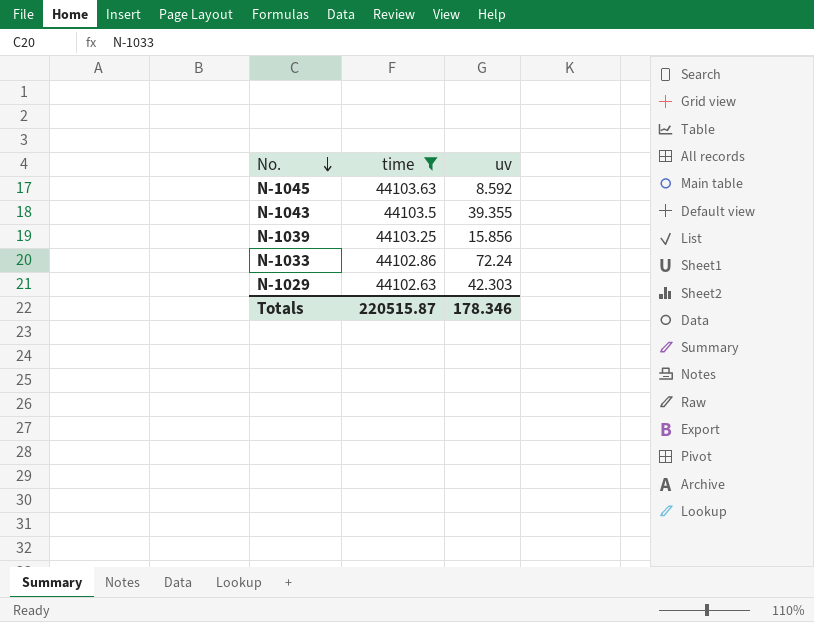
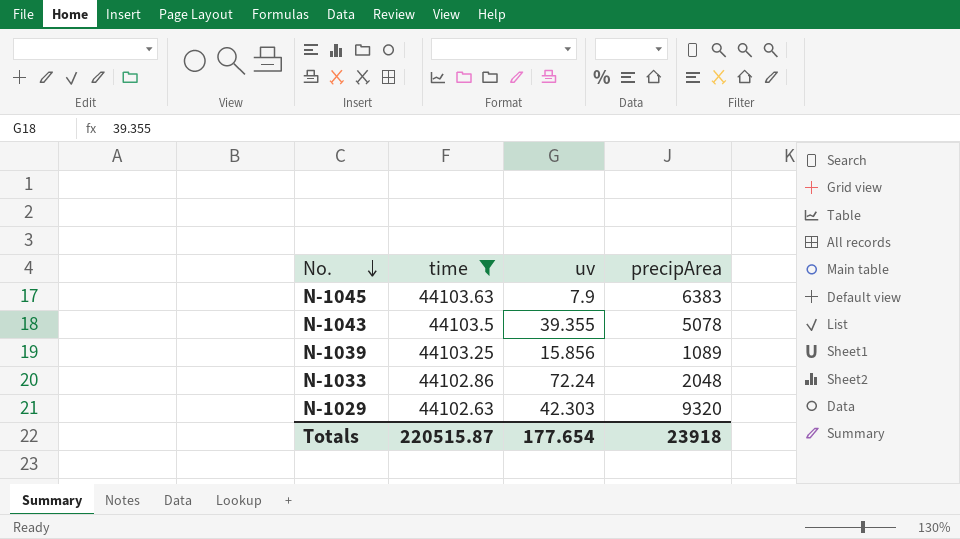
column precipArea | position: none -> 4
N-1045 | uv: 8.592 -> 7.9
Totals | uv: 178.346 -> 177.654

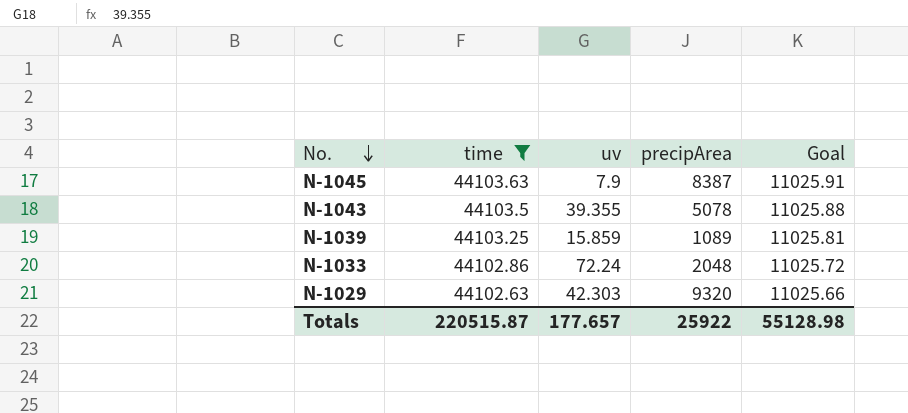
column Goal | formula: none -> [time] * 0.25
N-1045 | precipArea: 6383 -> 8387
N-1039 | uv: 15.856 -> 15.859
Totals | uv: 177.654 -> 177.657
Totals | precipArea: 23918 -> 25922

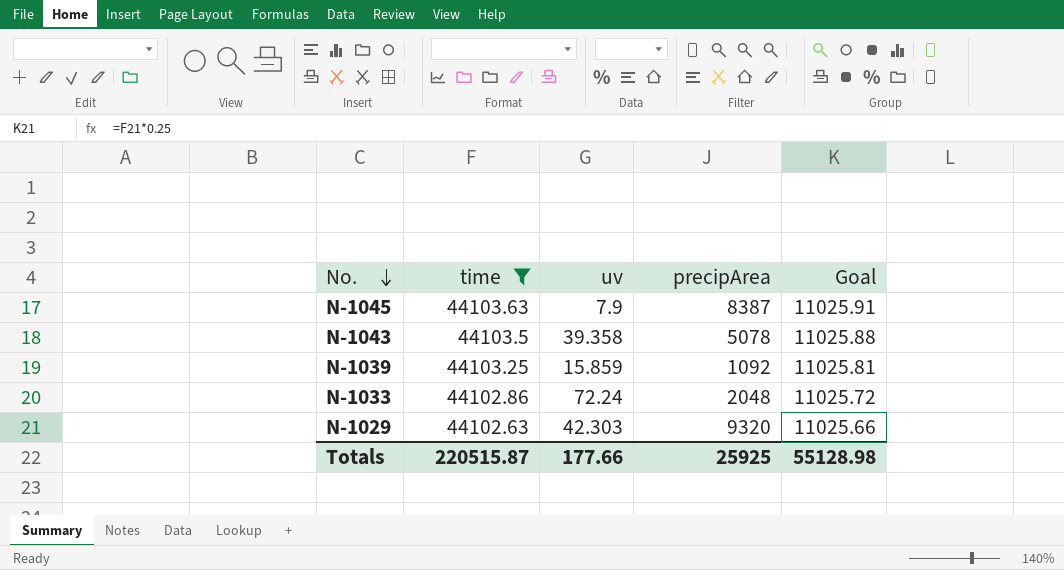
N-1043 | uv: 39.355 -> 39.358
N-1039 | precipArea: 1089 -> 1092
Totals | uv: 177.657 -> 177.66
Totals | precipArea: 25922 -> 25925

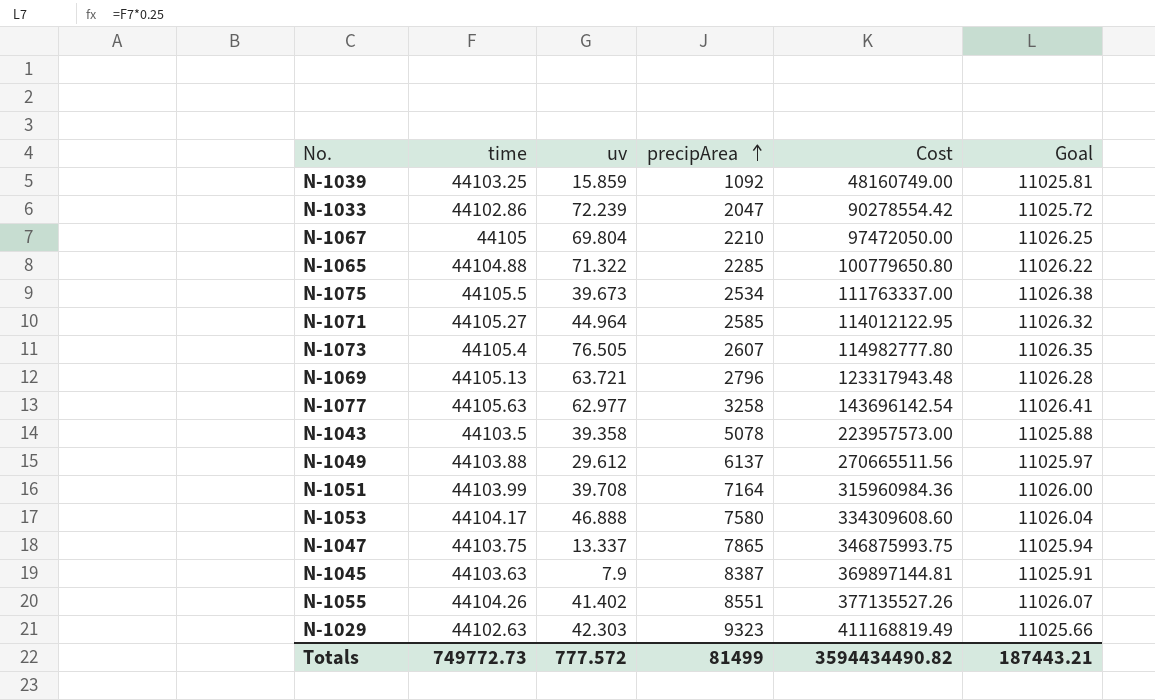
filter: time <= 44103.63 -> none
row order: No. descending -> precipArea ascending
column Cost | formula: none -> [time] * [precipArea]
N-1033 | uv: 72.24 -> 72.239
N-1033 | precipArea: 2048 -> 2047
N-1029 | precipArea: 9320 -> 9323
Totals | time: 220515.87 -> 749772.73
Totals | uv: 177.66 -> 777.572
Totals | precipArea: 25925 -> 81499
Totals | Goal: 55128.98 -> 187443.21

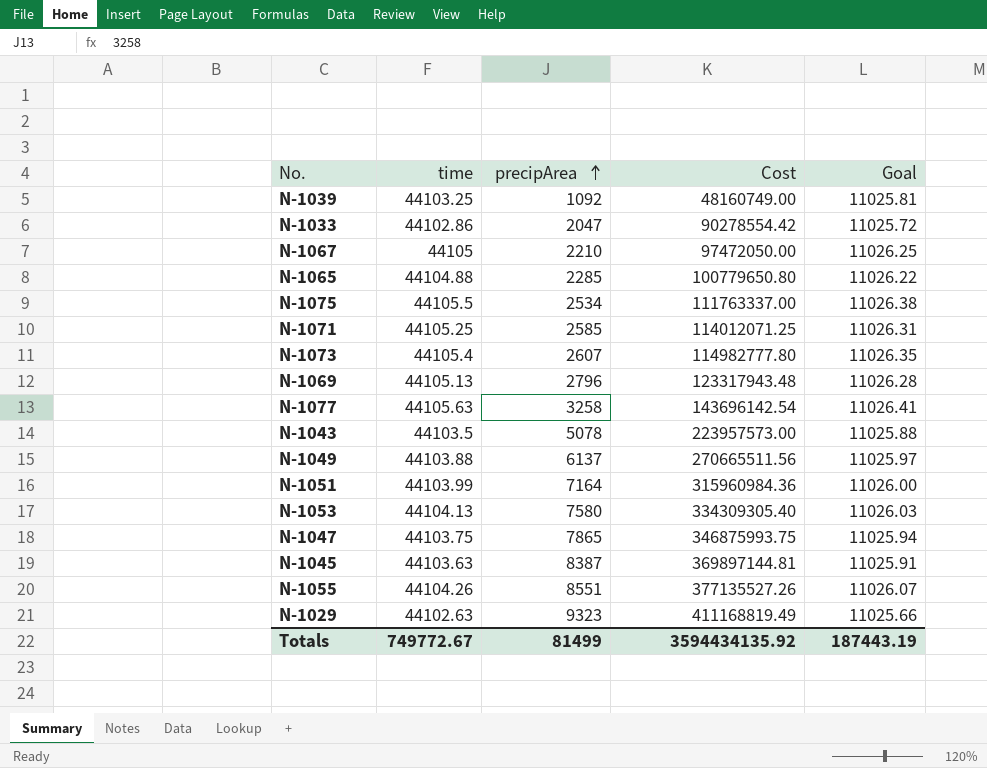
column uv | position: 3 -> none
N-1071 | time: 44105.27 -> 44105.25
N-1071 | Cost: 114012122.95 -> 114012071.25
N-1071 | Goal: 11026.32 -> 11026.31
N-1053 | time: 44104.17 -> 44104.13
N-1053 | Cost: 334309608.60 -> 334309305.40
N-1053 | Goal: 11026.04 -> 11026.03
Totals | time: 749772.73 -> 749772.67
Totals | Cost: 3594434490.82 -> 3594434135.92
Totals | Goal: 187443.21 -> 187443.19

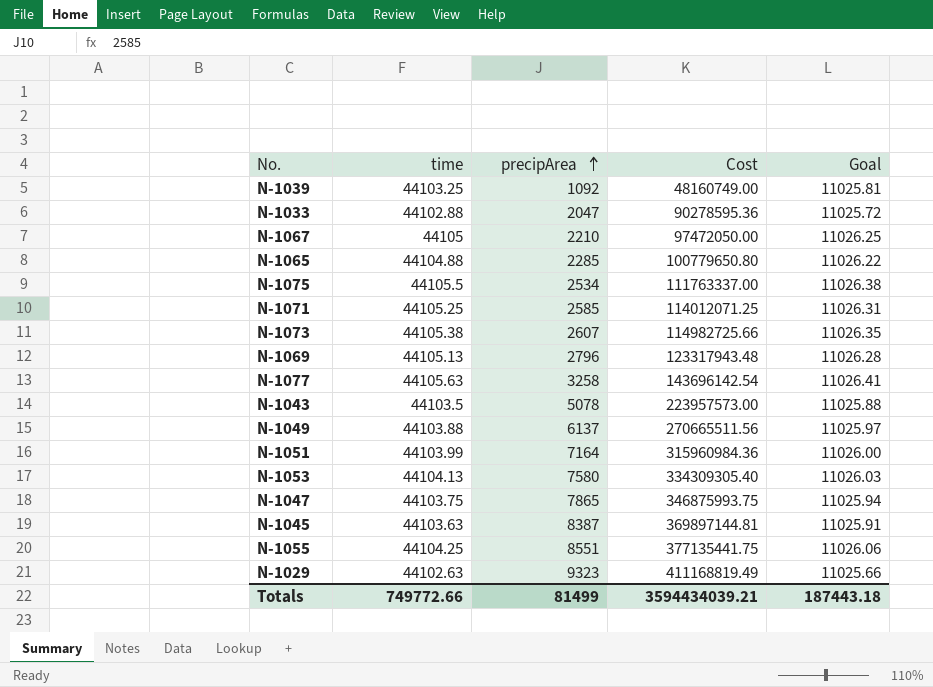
N-1033 | time: 44102.86 -> 44102.88
N-1033 | Cost: 90278554.42 -> 90278595.36
N-1073 | time: 44105.4 -> 44105.38
N-1073 | Cost: 114982777.80 -> 114982725.66
N-1055 | time: 44104.26 -> 44104.25
N-1055 | Cost: 377135527.26 -> 377135441.75
N-1055 | Goal: 11026.07 -> 11026.06
Totals | time: 749772.67 -> 749772.66
Totals | Cost: 3594434135.92 -> 3594434039.21
Totals | Goal: 187443.19 -> 187443.18

